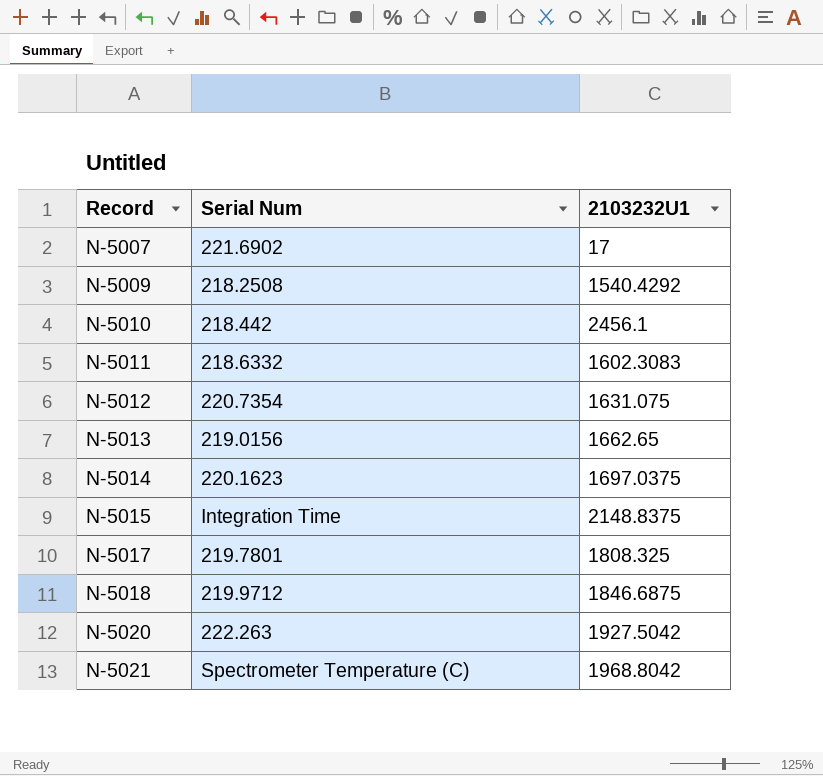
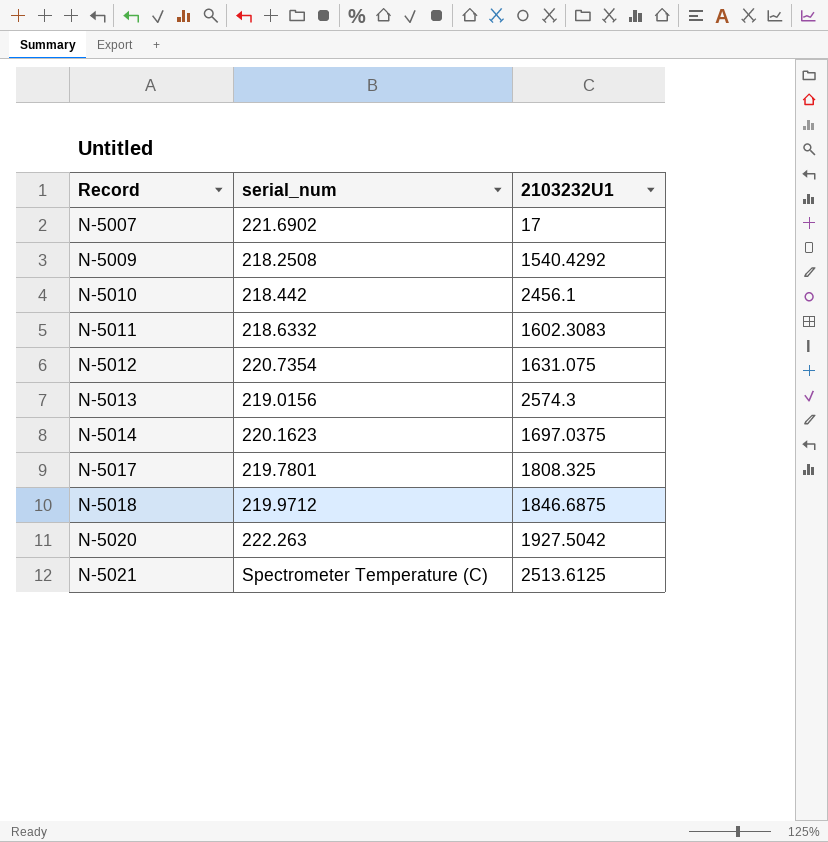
column name: Serial Num -> serial_num
row N-5015: Integration Time | 2148.8375 -> none
N-5013 | 2103232U1: 1662.65 -> 2574.3
N-5021 | 2103232U1: 1968.8042 -> 2513.6125

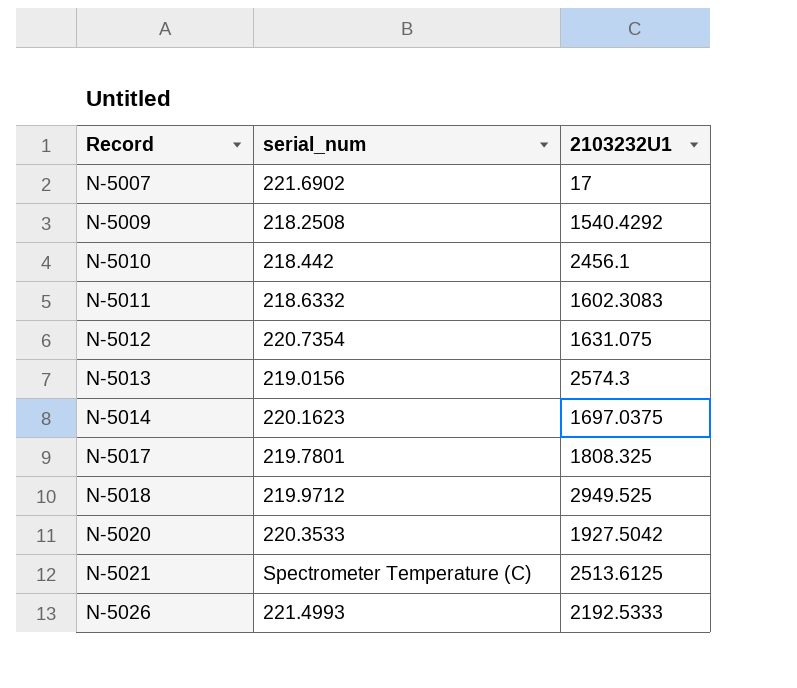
N-5018 | 2103232U1: 1846.6875 -> 2949.525
N-5020 | serial_num: 222.263 -> 220.3533
row N-5026: none -> 221.4993 | 2192.5333

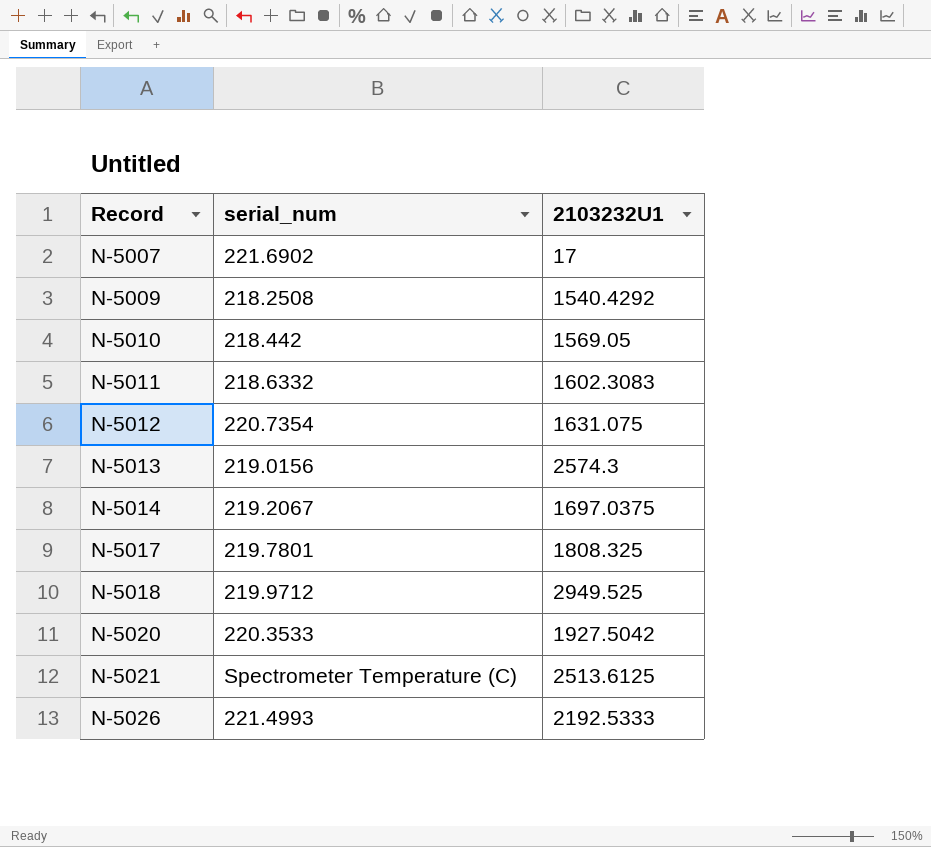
N-5010 | 2103232U1: 2456.1 -> 1569.05
N-5014 | serial_num: 220.1623 -> 219.2067

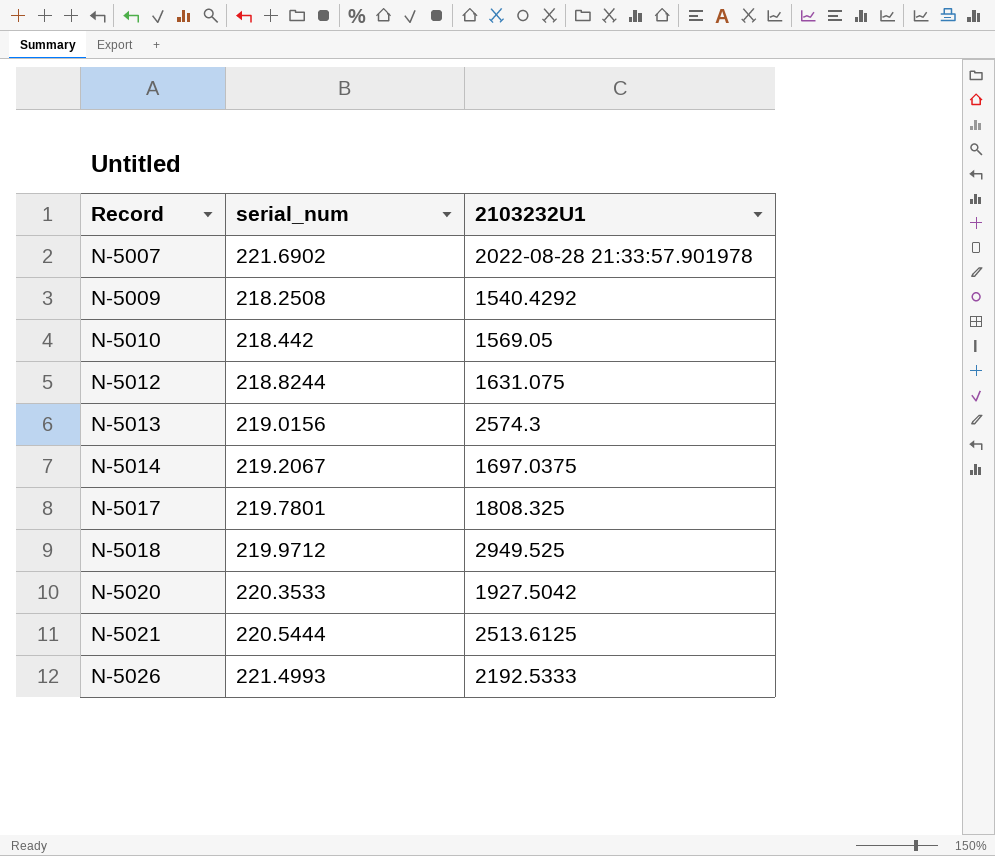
row N-5011: 218.6332 | 1602.3083 -> none
N-5007 | 2103232U1: 17 -> 2022-08-28 21:33:57.901978
N-5012 | serial_num: 220.7354 -> 218.8244
N-5021 | serial_num: Spectrometer Temperature (C) -> 220.5444

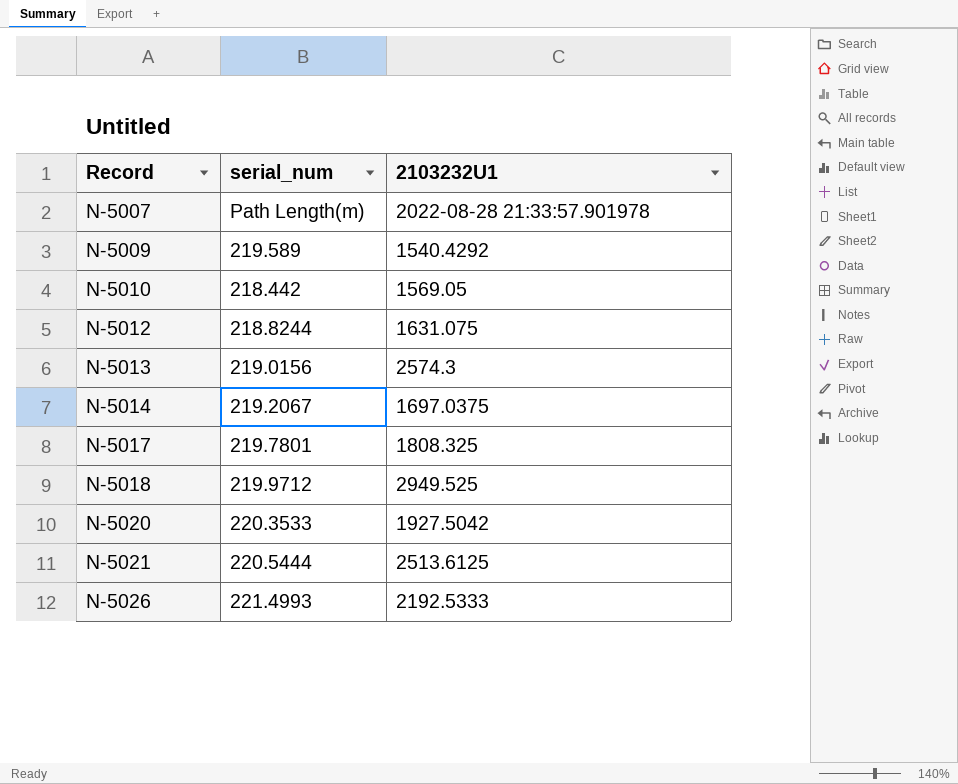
N-5007 | serial_num: 221.6902 -> Path Length(m)
N-5009 | serial_num: 218.2508 -> 219.589

